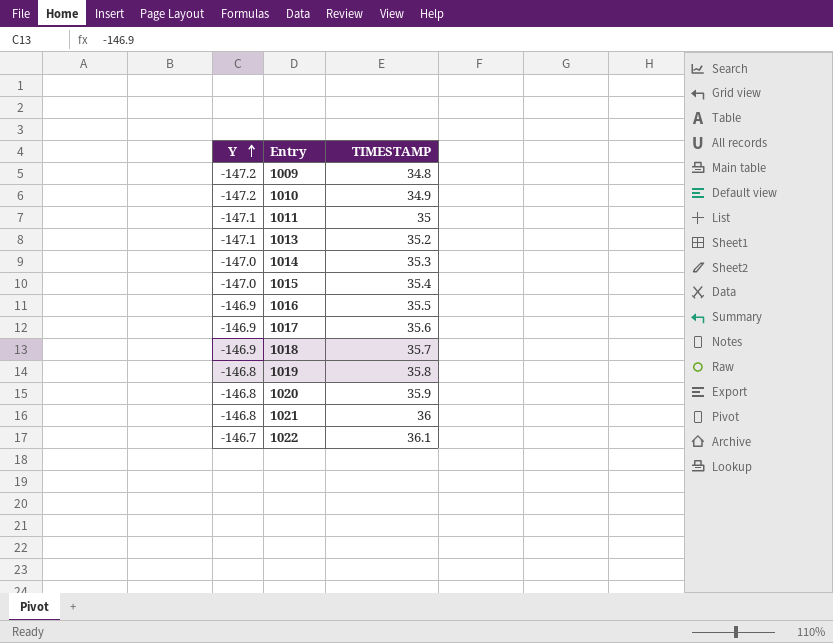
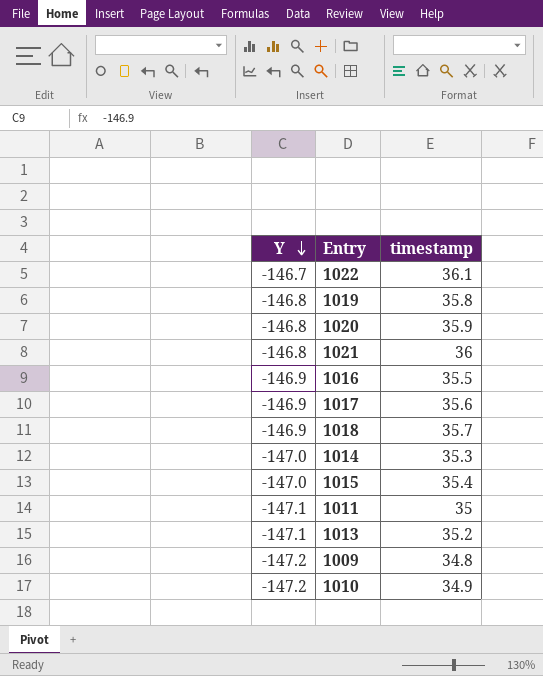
row order: Y ascending -> Y descending
column name: TIMESTAMP -> timestamp

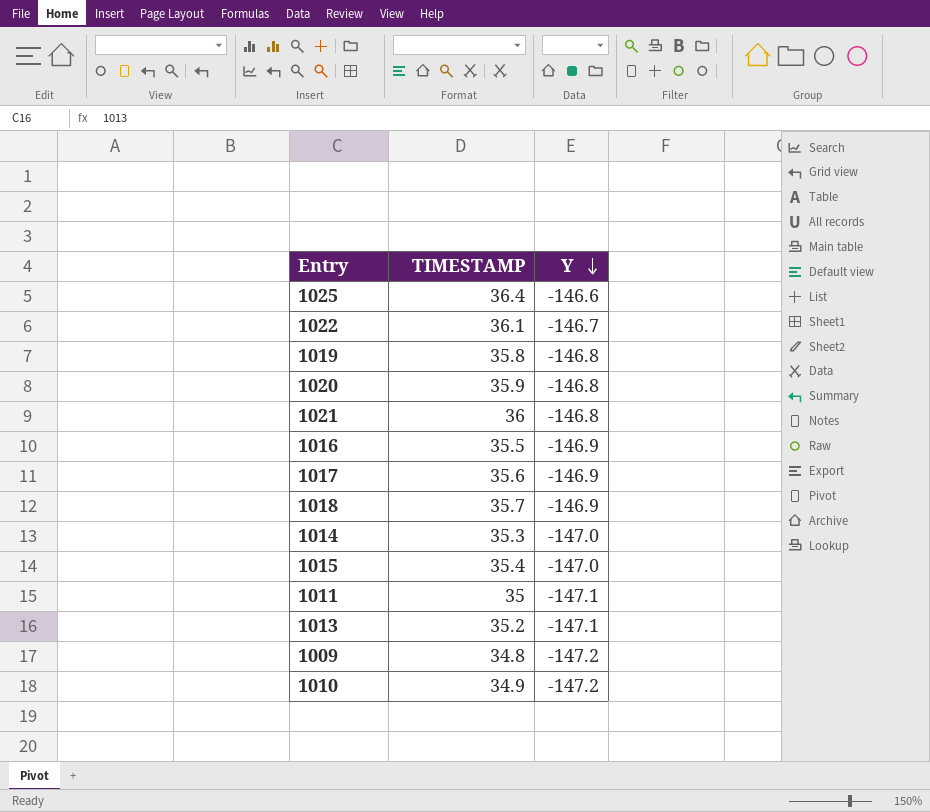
column name: timestamp -> TIMESTAMP
column Y | position: 1 -> 3
row 1025: none -> 36.4 | -146.6

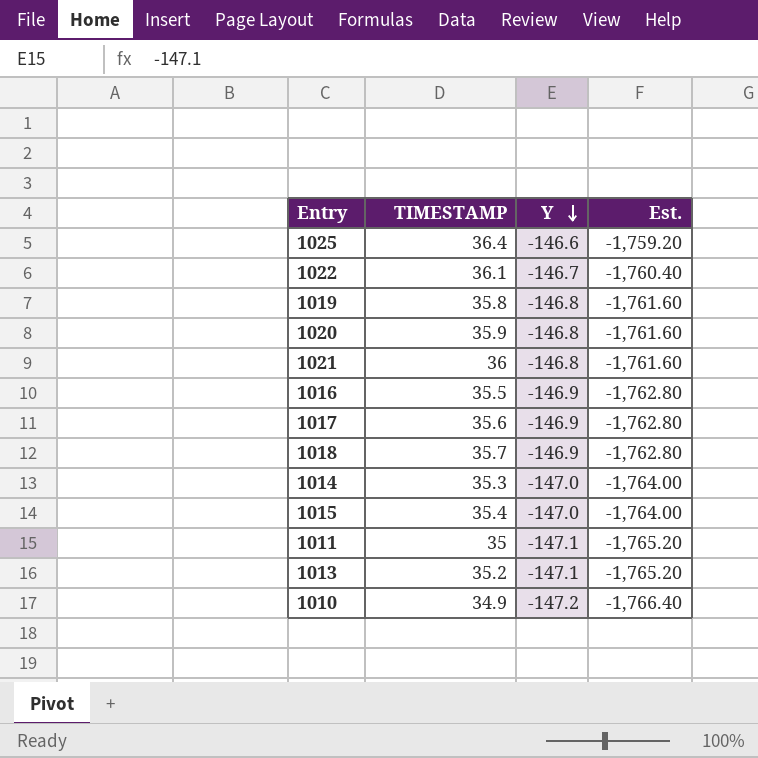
column Est. | formula: none -> [Y] * 12
row 1009: 34.8 | -147.2 -> none

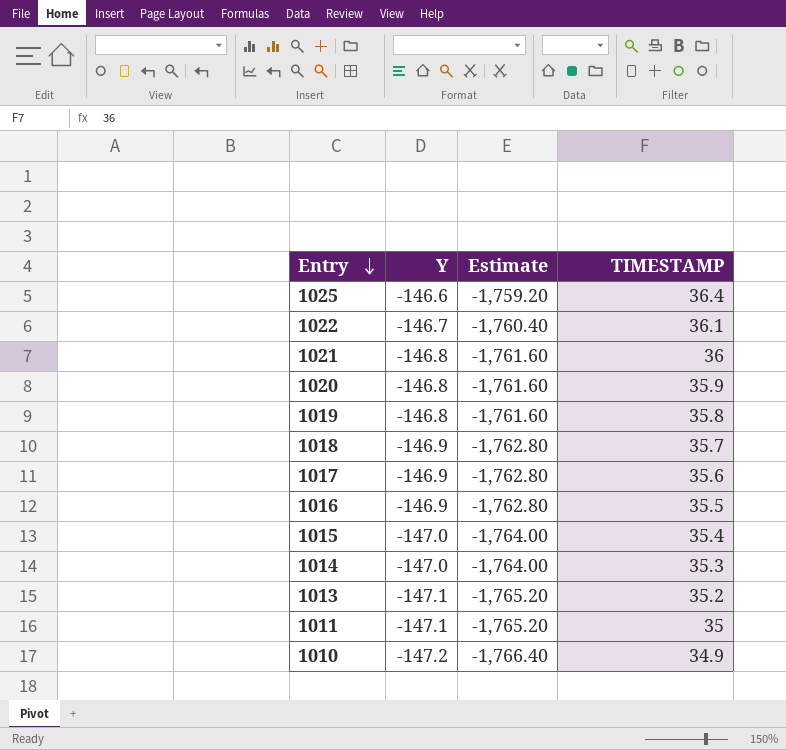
row order: Y descending -> Entry descending
column name: Est. -> Estimate
column TIMESTAMP | position: 2 -> 4

